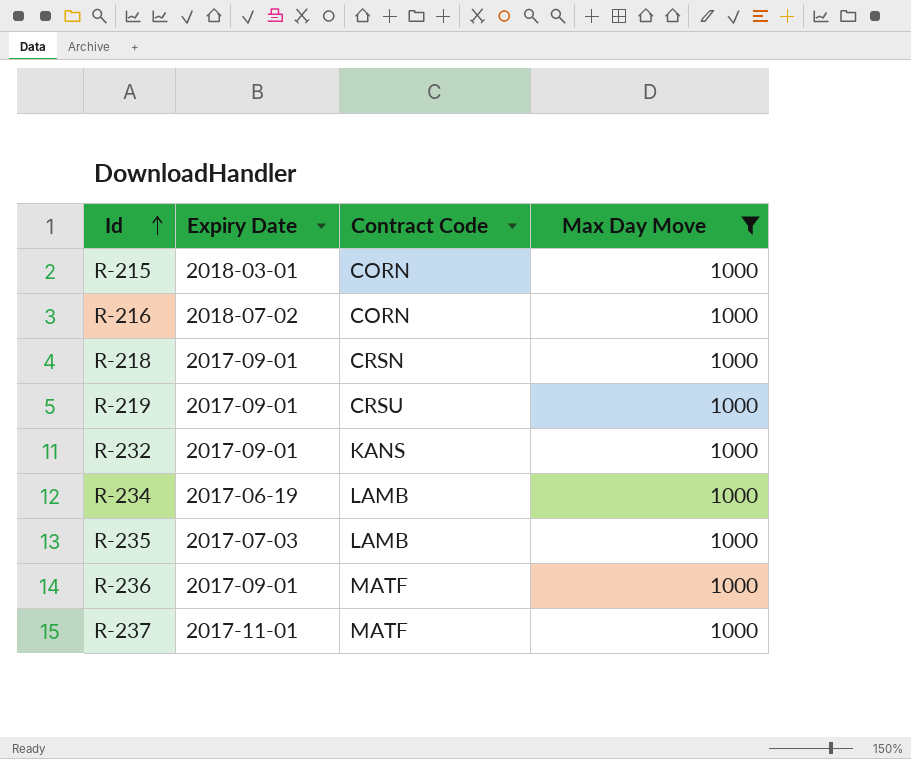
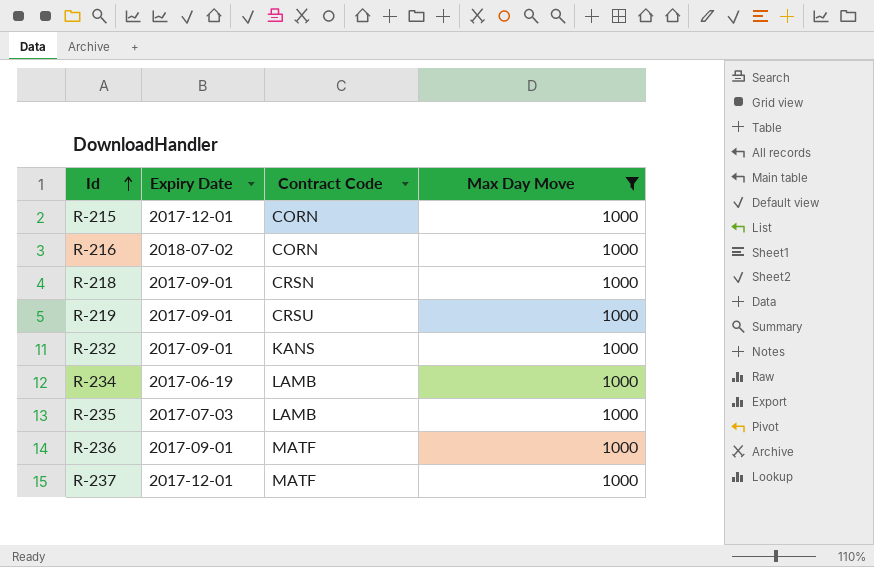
R-215 | Expiry Date: 2018-03-01 -> 2017-12-01
R-237 | Expiry Date: 2017-11-01 -> 2017-12-01

